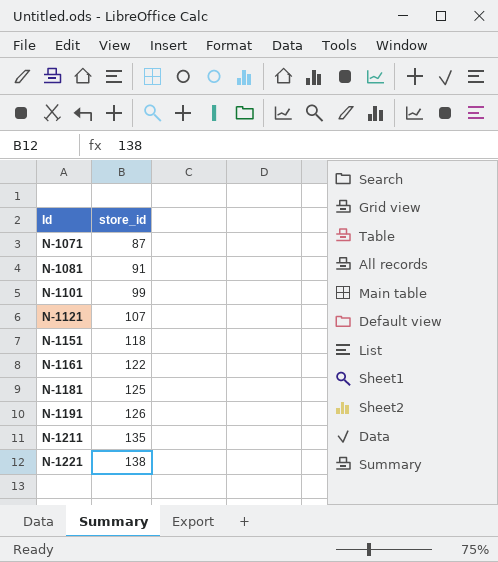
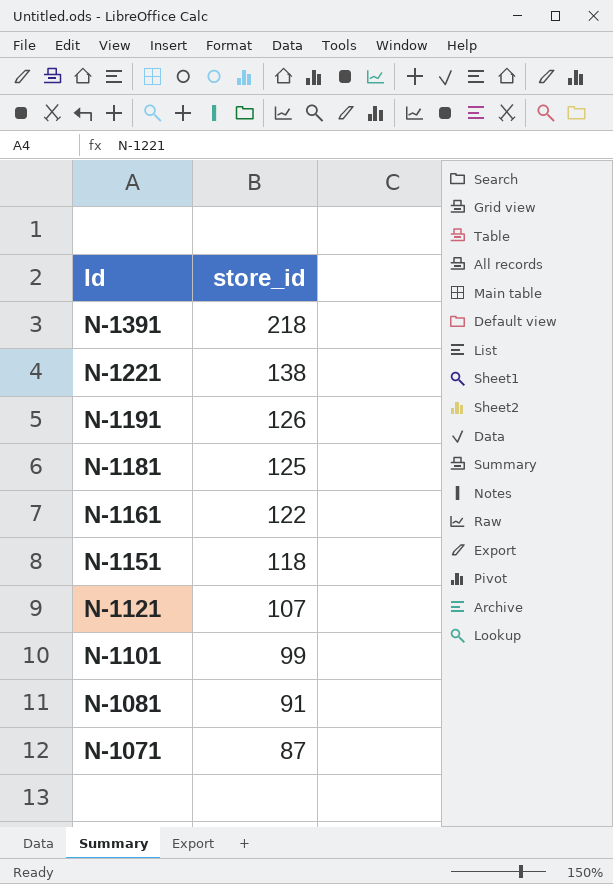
row order: Id ascending -> Id descending
row N-1211: 135 -> none
row N-1391: none -> 218

